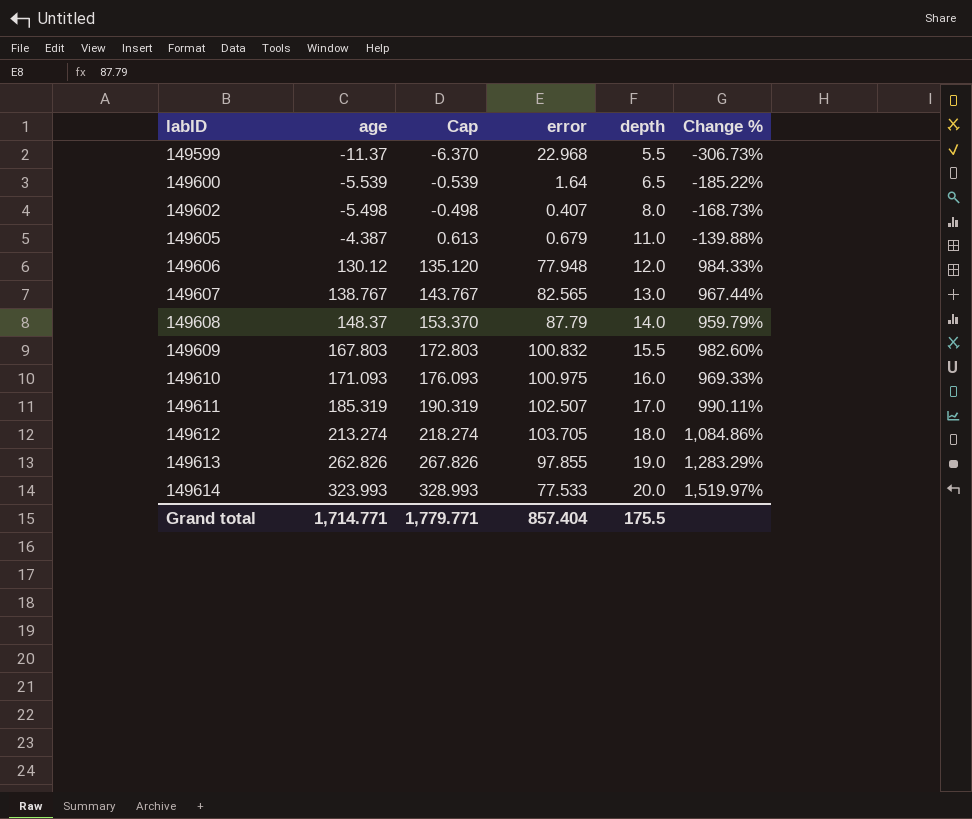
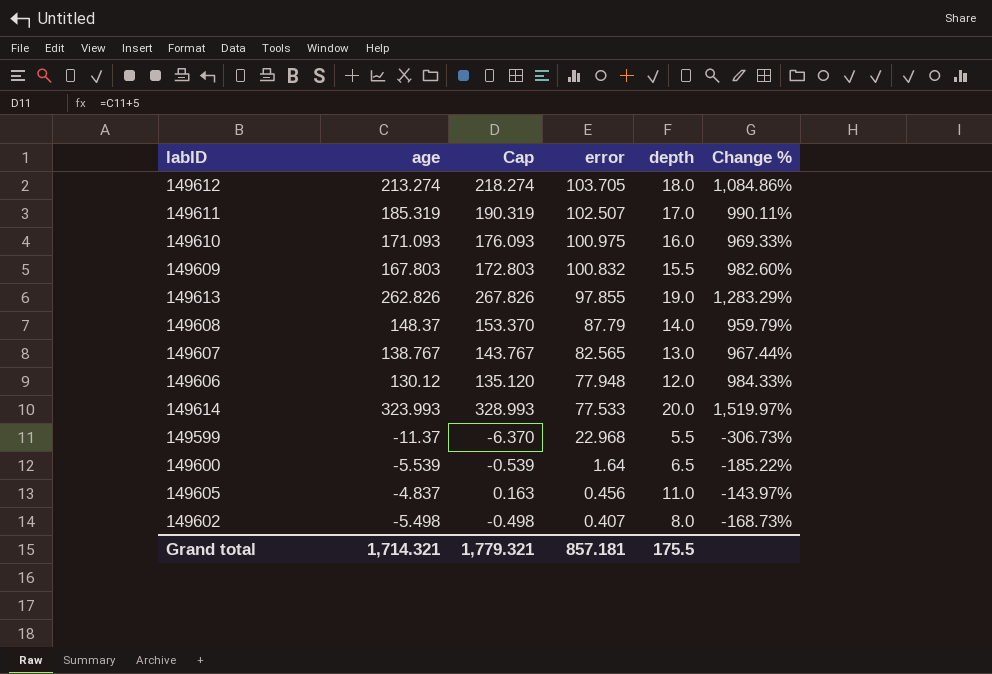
row order: labID ascending -> error descending
149605 | age: -4.387 -> -4.837
149605 | Cap: 0.613 -> 0.163
149605 | error: 0.679 -> 0.456
149605 | Change %: -139.88% -> -143.97%
Grand total | age: 1,714.771 -> 1,714.321
Grand total | Cap: 1,779.771 -> 1,779.321
Grand total | error: 857.404 -> 857.181

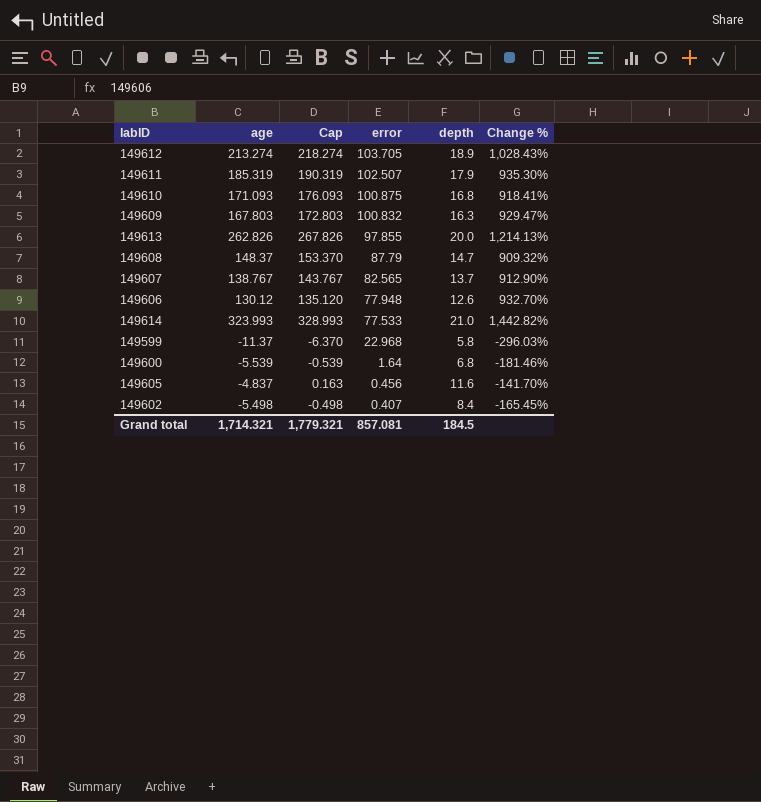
149612 | depth: 18.0 -> 18.9
149612 | Change %: 1,084.86% -> 1,028.43%
149611 | depth: 17.0 -> 17.9
149611 | Change %: 990.11% -> 935.30%
149610 | error: 100.975 -> 100.875
149610 | depth: 16.0 -> 16.8
149610 | Change %: 969.33% -> 918.41%
149609 | depth: 15.5 -> 16.3
149609 | Change %: 982.60% -> 929.47%
149613 | depth: 19.0 -> 20.0
149613 | Change %: 1,283.29% -> 1,214.13%
149608 | depth: 14.0 -> 14.7
149608 | Change %: 959.79% -> 909.32%
149607 | depth: 13.0 -> 13.7
149607 | Change %: 967.44% -> 912.90%
149606 | depth: 12.0 -> 12.6
149606 | Change %: 984.33% -> 932.70%
149614 | depth: 20.0 -> 21.0
149614 | Change %: 1,519.97% -> 1,442.82%
149599 | depth: 5.5 -> 5.8
149599 | Change %: -306.73% -> -296.03%
149600 | depth: 6.5 -> 6.8
149600 | Change %: -185.22% -> -181.46%
149605 | depth: 11.0 -> 11.6
149605 | Change %: -143.97% -> -141.70%
149602 | depth: 8.0 -> 8.4
149602 | Change %: -168.73% -> -165.45%
Grand total | error: 857.181 -> 857.081
Grand total | depth: 175.5 -> 184.5

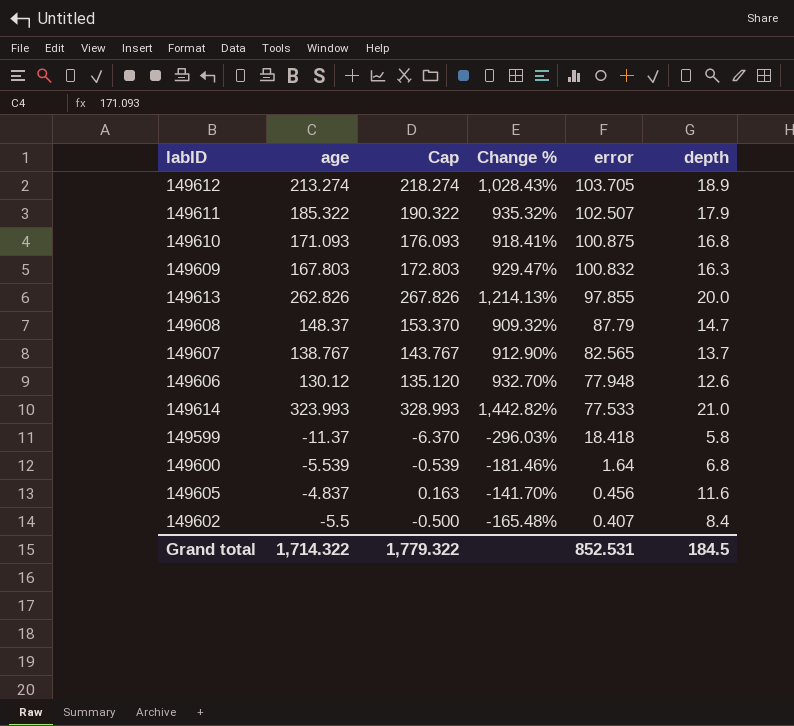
column Change % | position: 6 -> 4
149611 | age: 185.319 -> 185.322
149611 | Cap: 190.319 -> 190.322
149611 | Change %: 935.30% -> 935.32%
149599 | error: 22.968 -> 18.418
149602 | age: -5.498 -> -5.5
149602 | Cap: -0.498 -> -0.500
149602 | Change %: -165.45% -> -165.48%
Grand total | age: 1,714.321 -> 1,714.322
Grand total | Cap: 1,779.321 -> 1,779.322
Grand total | error: 857.081 -> 852.531

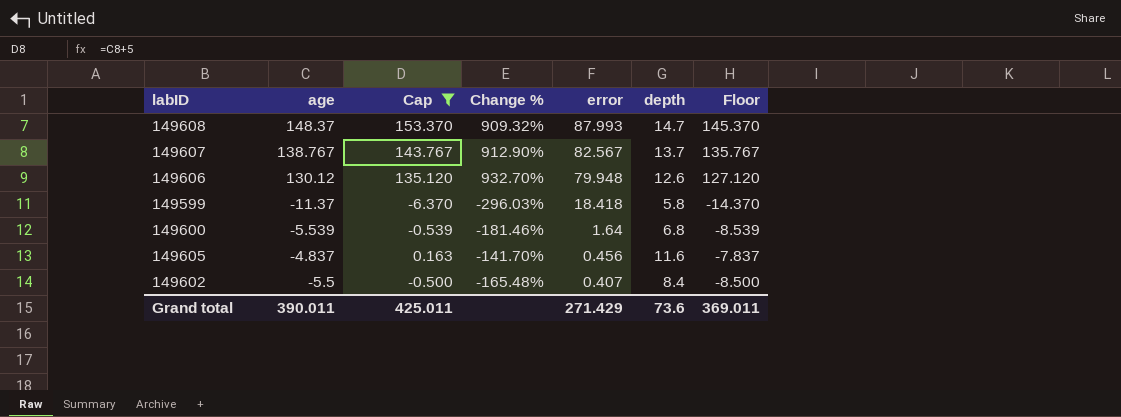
filter: none -> Cap <= 153.370
column Floor | formula: none -> [age] - 3
149608 | error: 87.79 -> 87.993
149607 | error: 82.565 -> 82.567
149606 | error: 77.948 -> 79.948
Grand total | age: 1,714.322 -> 390.011
Grand total | Cap: 1,779.322 -> 425.011
Grand total | error: 852.531 -> 271.429
Grand total | depth: 184.5 -> 73.6

